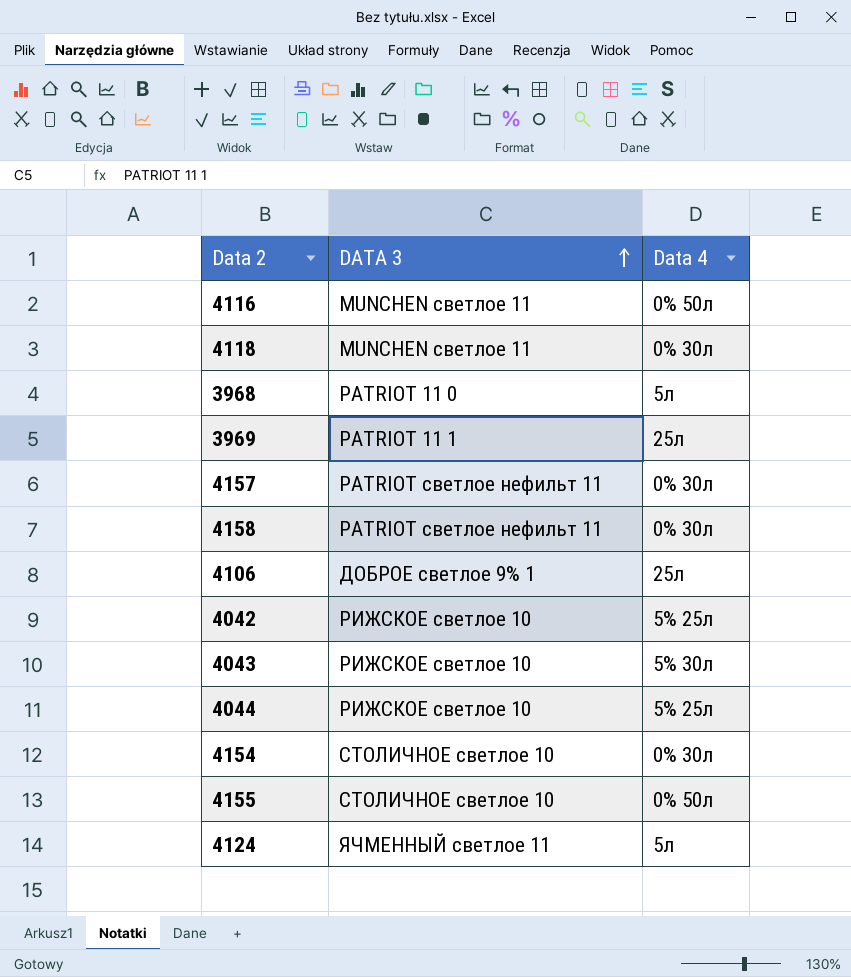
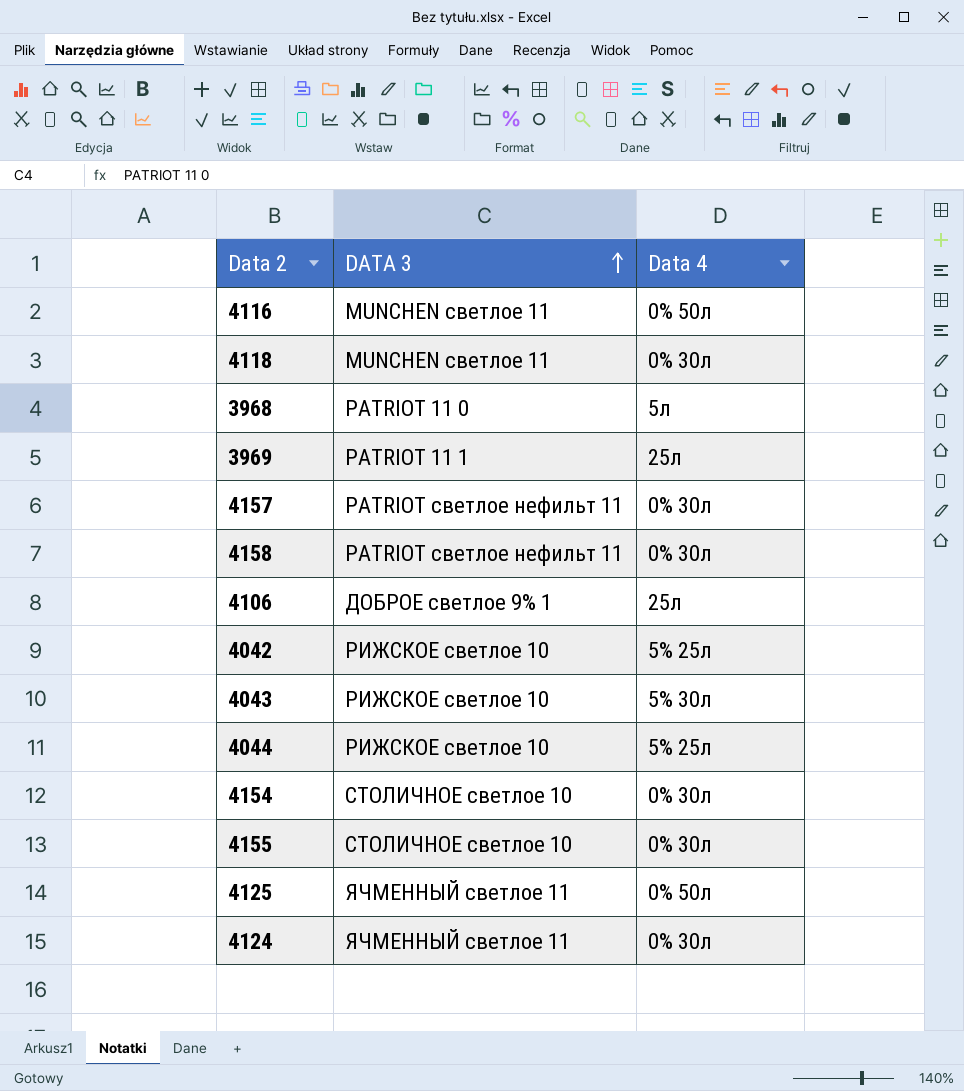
4155 | Data 4: 0% 50л -> 0% 30л
row 4125: none -> ЯЧМЕННЫЙ светлое 11 | 0% 50л
4124 | Data 4: 5л -> 0% 30л

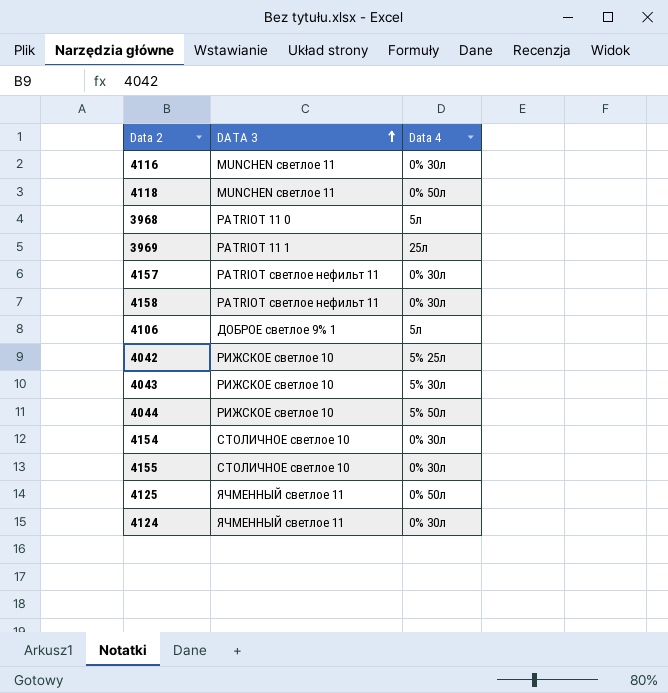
4116 | Data 4: 0% 50л -> 0% 30л
4118 | Data 4: 0% 30л -> 0% 50л
4106 | Data 4: 25л -> 5л
4044 | Data 4: 5% 25л -> 5% 50л

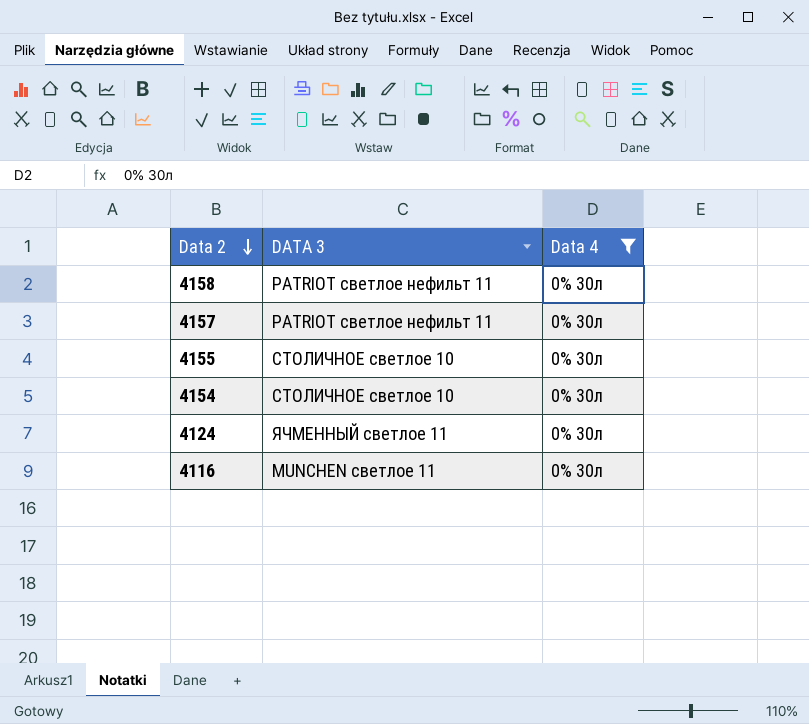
filter: none -> Data 4 = 0% 30л
row order: DATA 3 ascending -> Data 2 descending

